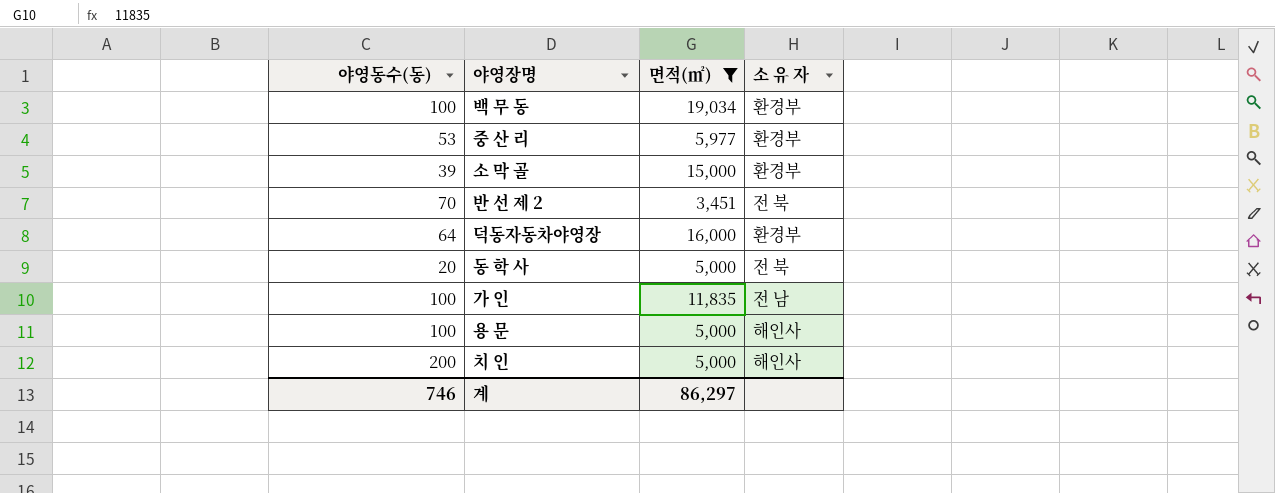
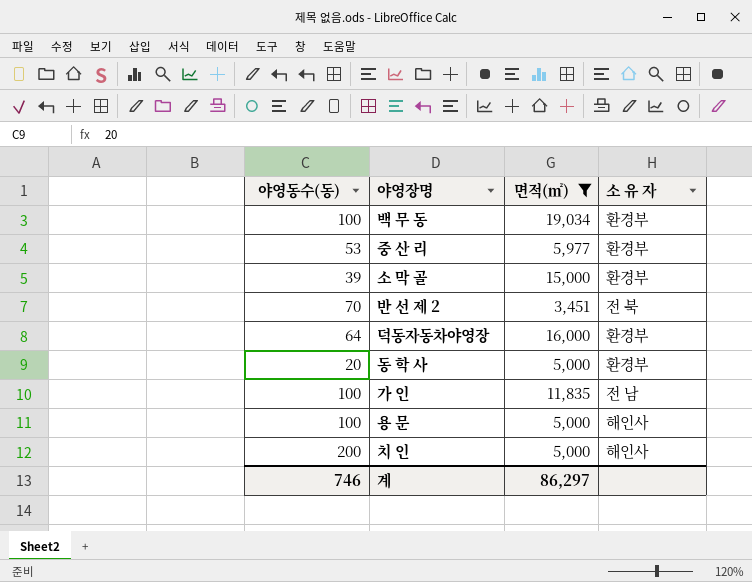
동 학 사 | 소 유 자: 전 북 -> 환경부

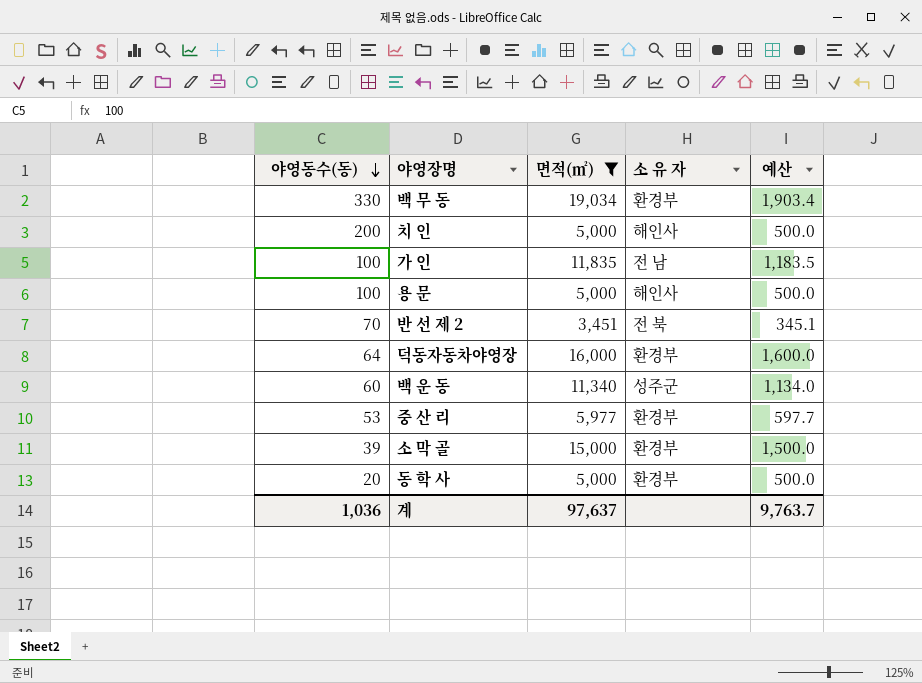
row order: none -> 야영동수(동) descending
column 예산 | formula: none -> [면적(㎡)] * 0.1
백 무 동 | 야영동수(동): 100 -> 330
row 백 운 동: none -> 60 | 11,340 | 성주군 | 1,134.0
계 | 야영동수(동): 746 -> 1,036
계 | 면적(㎡): 86,297 -> 97,637

